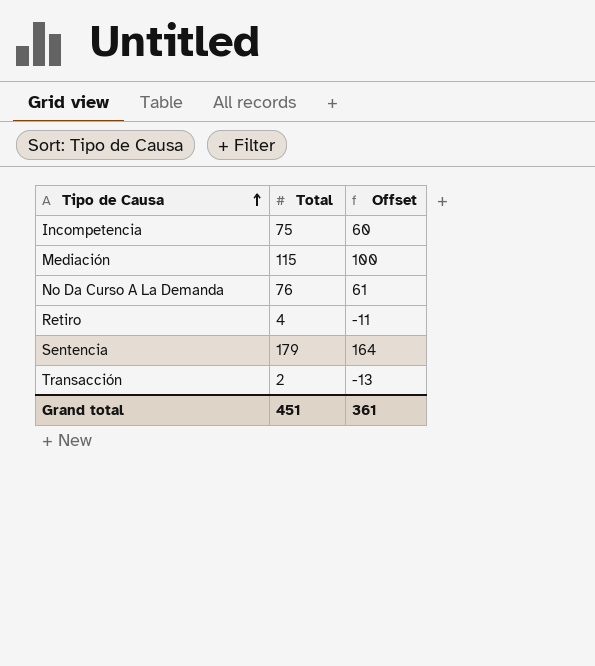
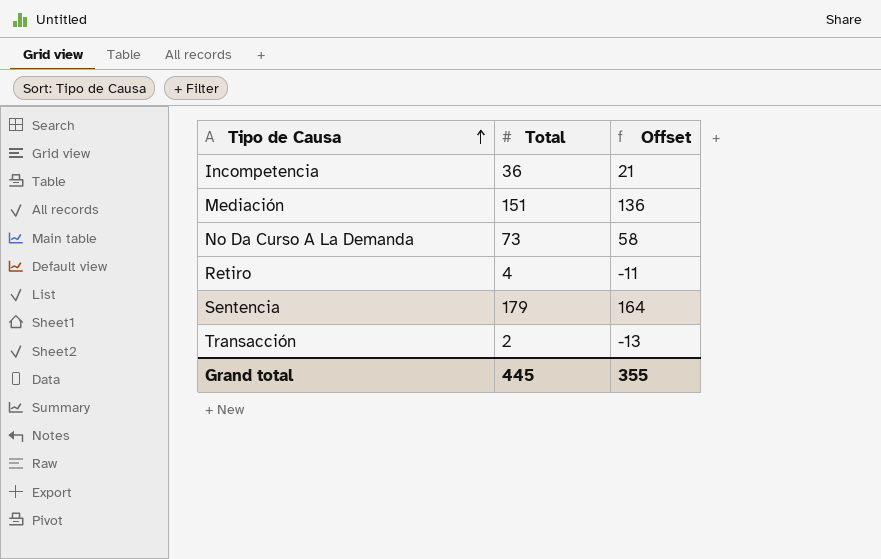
Incompetencia | Total: 75 -> 36
Incompetencia | Offset: 60 -> 21
Mediación | Total: 115 -> 151
Mediación | Offset: 100 -> 136
No Da Curso A La Demanda | Total: 76 -> 73
No Da Curso A La Demanda | Offset: 61 -> 58
Grand total | Total: 451 -> 445
Grand total | Offset: 361 -> 355

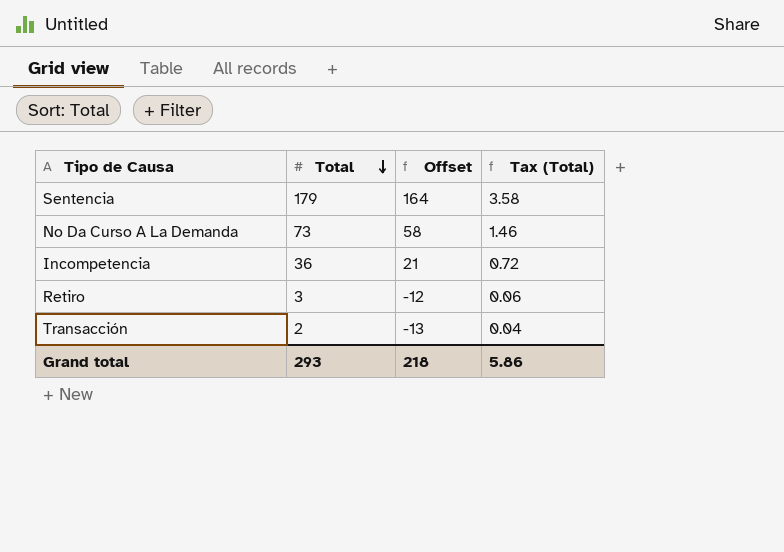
row order: Tipo de Causa ascending -> Total descending
column Tax (Total) | formula: none -> [Total] * 0.02
row Mediación: 151 | 136 -> none
Retiro | Total: 4 -> 3
Retiro | Offset: -11 -> -12
Grand total | Total: 445 -> 293
Grand total | Offset: 355 -> 218

